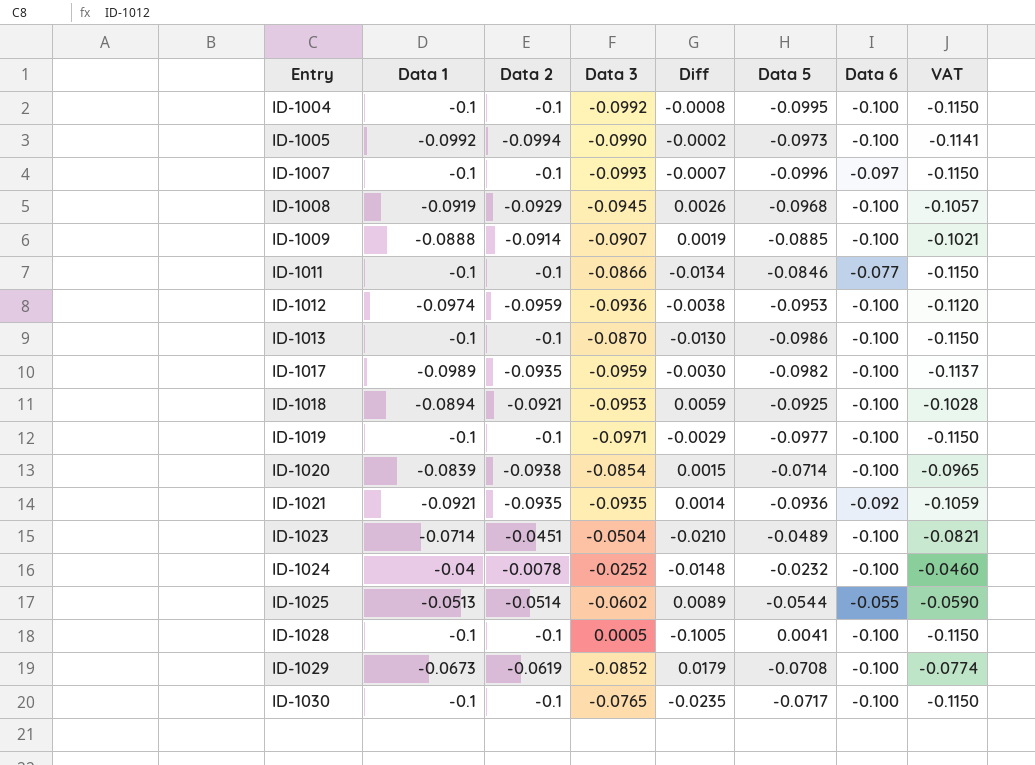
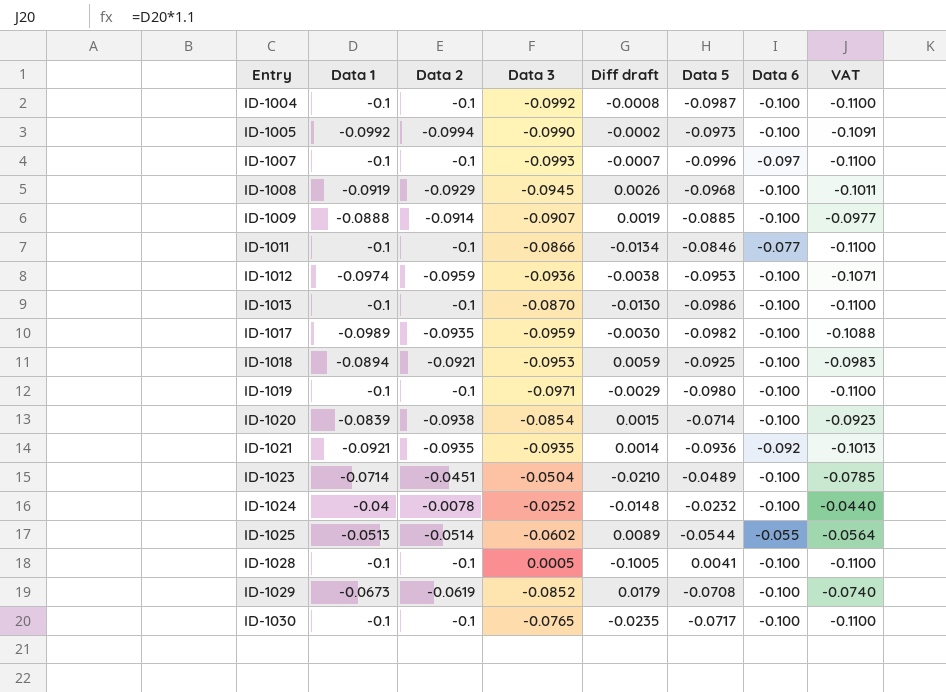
column name: Diff -> Diff draft
column VAT | formula: [Data 1] * 1.15 -> [Data 1] * 1.1
ID-1004 | Data 5: -0.0995 -> -0.0987
ID-1019 | Data 5: -0.0977 -> -0.0980

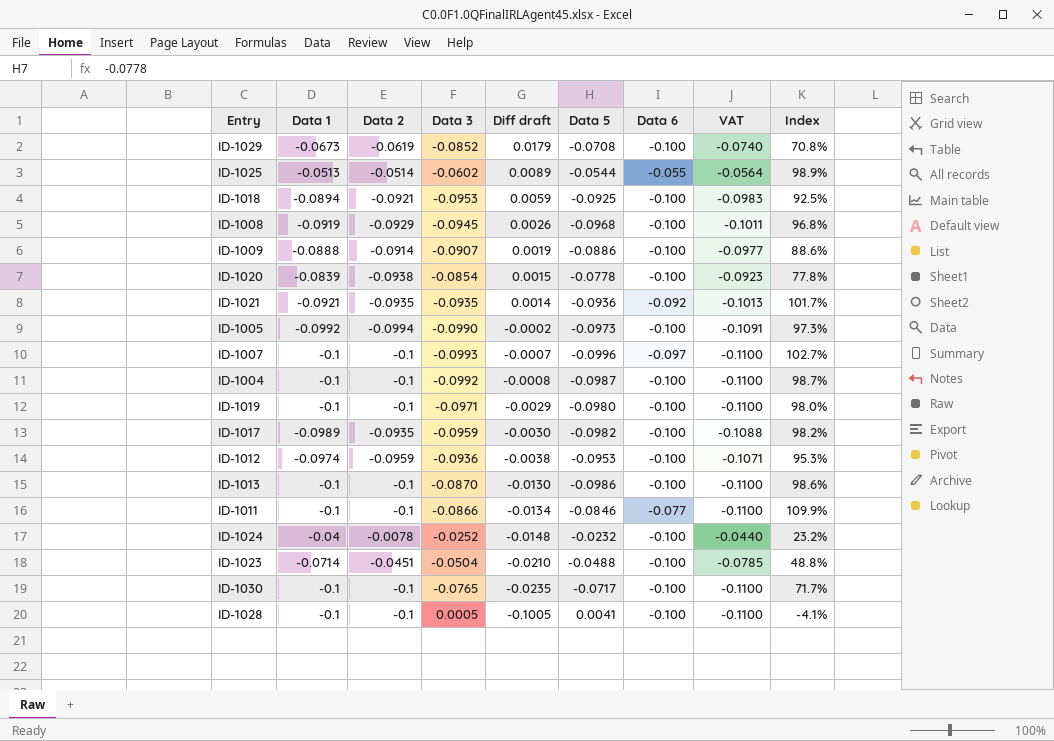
row order: Entry ascending -> Diff draft descending
column Index | formula: none -> [Data 5] / [Data 6]
ID-1009 | Data 5: -0.0885 -> -0.0886
ID-1020 | Data 5: -0.0714 -> -0.0778
ID-1023 | Data 5: -0.0489 -> -0.0488

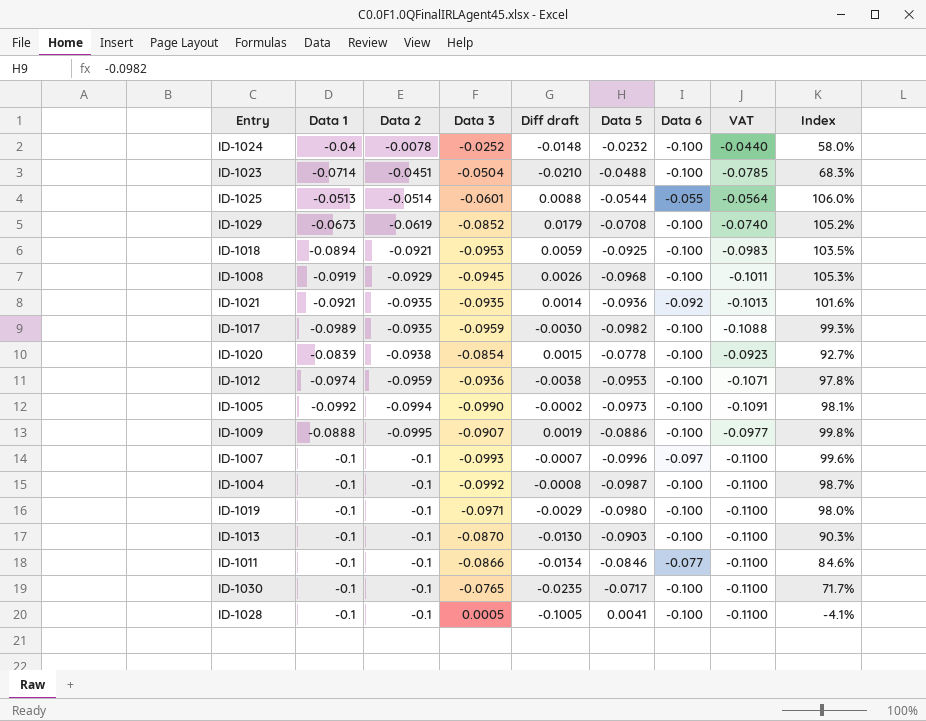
row order: Diff draft descending -> Data 2 descending
column Index | formula: [Data 5] / [Data 6] -> [Data 5] / [Data 1]
ID-1025 | Data 3: -0.0602 -> -0.0601
ID-1025 | Diff draft: 0.0089 -> 0.0088
ID-1009 | Data 2: -0.0914 -> -0.0995
ID-1013 | Data 5: -0.0986 -> -0.0903

